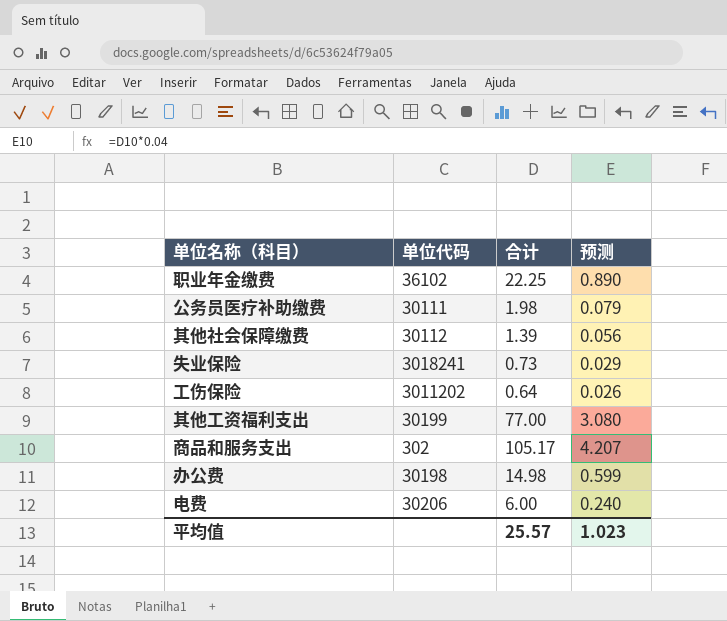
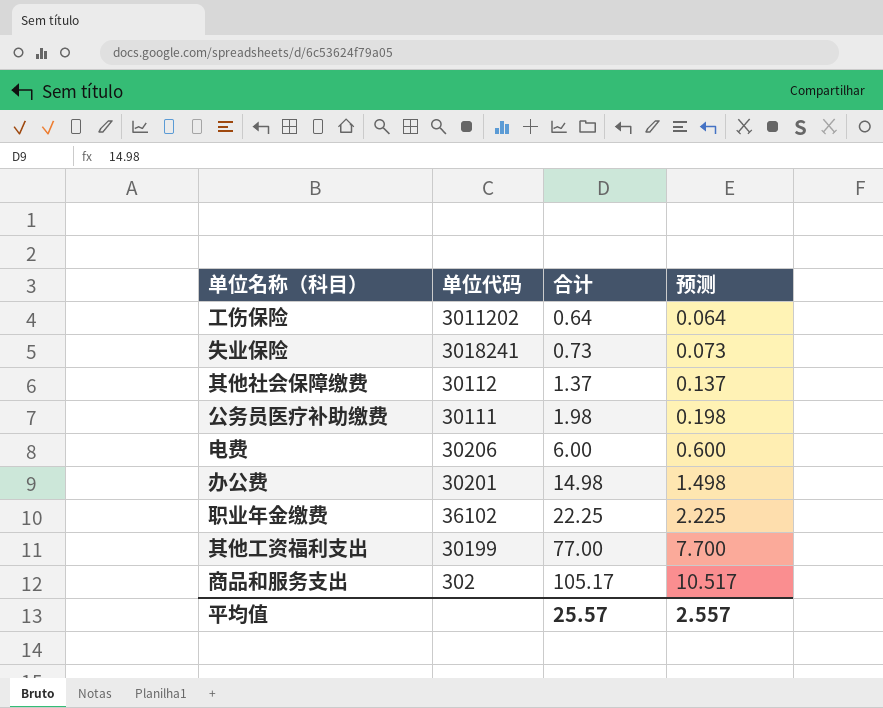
row order: none -> 合计 ascending
column 预测 | formula: [合计] * 0.04 -> [合计] * 0.1
其他社会保障缴费 | 合计: 1.39 -> 1.37
办公费 | 单位代码: 30198 -> 30201
平均值 | 预测: 1.023 -> 2.557

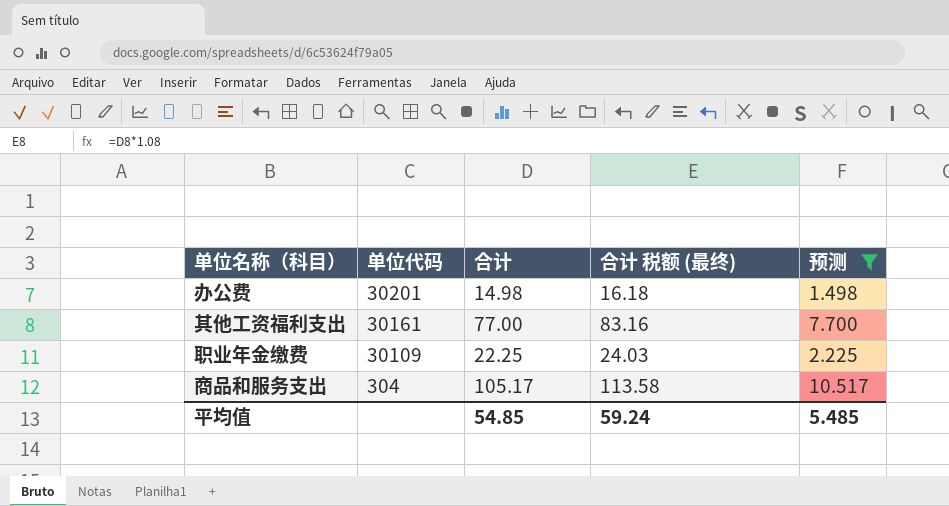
filter: none -> 预测 >= 1.498
row order: 合计 ascending -> 单位代码 descending
column 合计 税额 (最终) | formula: none -> [合计] * 1.08
其他工资福利支出 | 单位代码: 30199 -> 30161
职业年金缴费 | 单位代码: 36102 -> 30109
商品和服务支出 | 单位代码: 302 -> 304
平均值 | 合计: 25.57 -> 54.85
平均值 | 预测: 2.557 -> 5.485

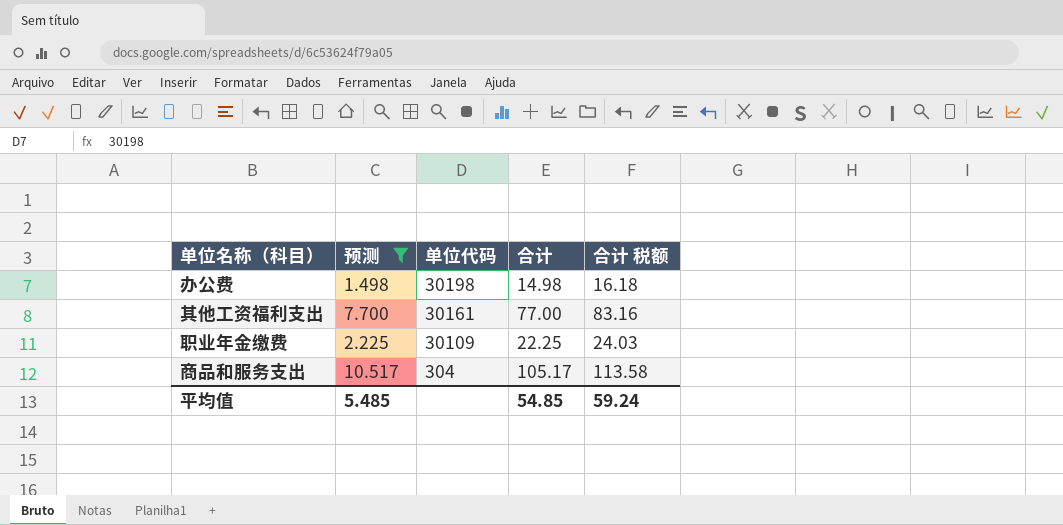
column 预测 | position: 5 -> 2
column name: 合计 税额 (最终) -> 合计 税额
办公费 | 单位代码: 30201 -> 30198

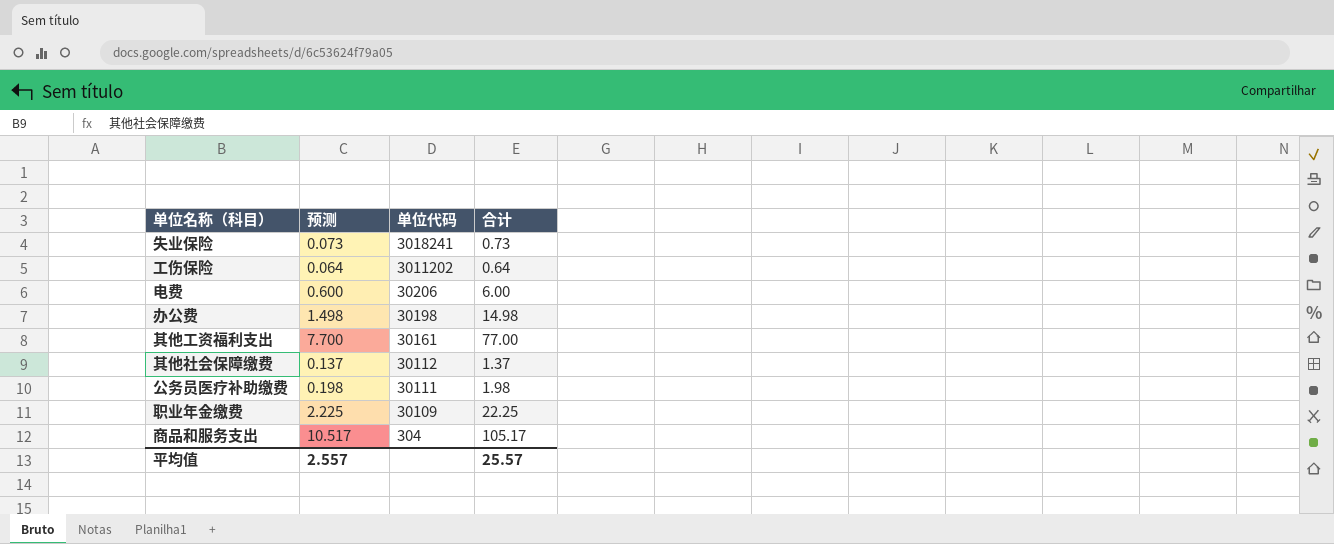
filter: 预测 >= 1.498 -> none
column 合计 税额 | formula: [合计] * 1.08 -> none
平均值 | 预测: 5.485 -> 2.557
平均值 | 合计: 54.85 -> 25.57

